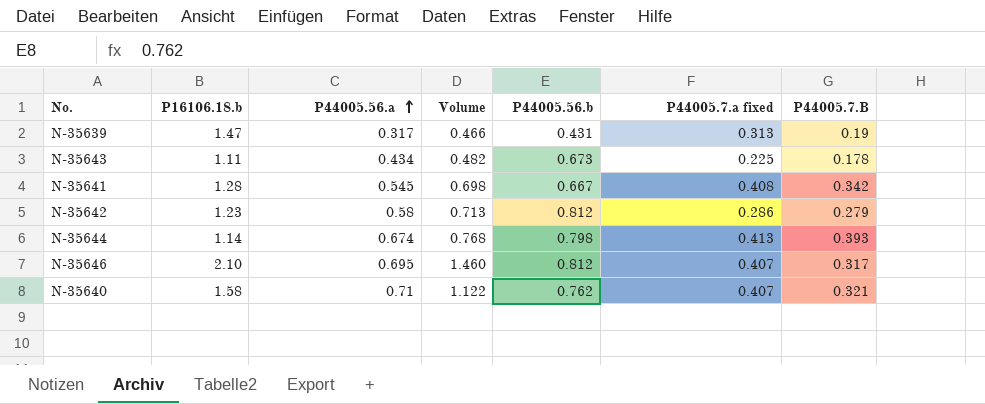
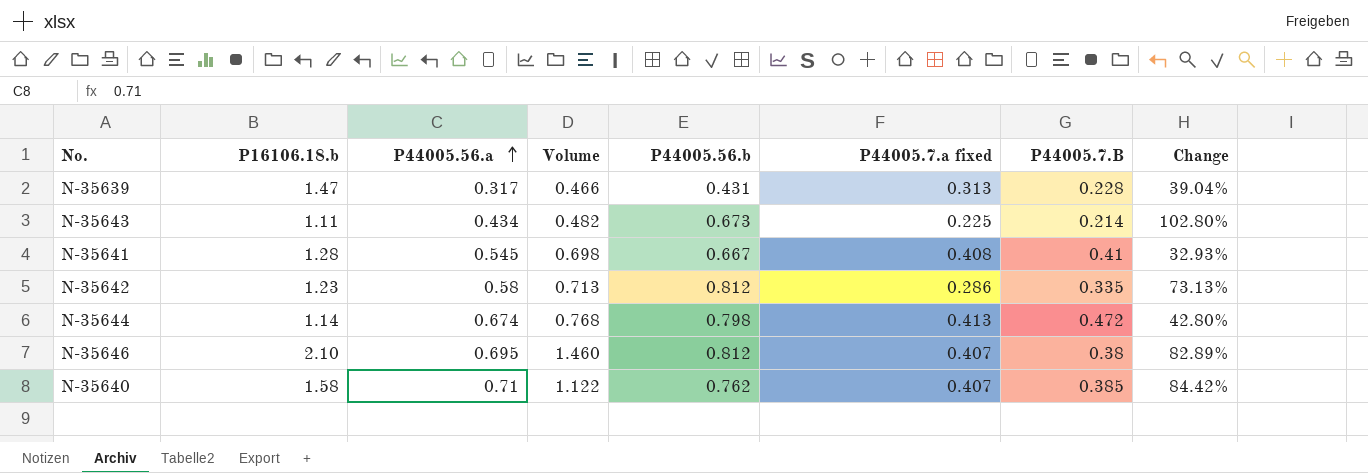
column Change | formula: none -> ([P44005.56.a] - [P44005.7.B]) / [P44005.7.B]
N-35639 | P44005.7.B: 0.19 -> 0.228
N-35643 | P44005.7.B: 0.178 -> 0.214
N-35641 | P44005.7.B: 0.342 -> 0.41
N-35642 | P44005.7.B: 0.279 -> 0.335
N-35644 | P44005.7.B: 0.393 -> 0.472
N-35646 | P44005.7.B: 0.317 -> 0.38
N-35640 | P44005.7.B: 0.321 -> 0.385

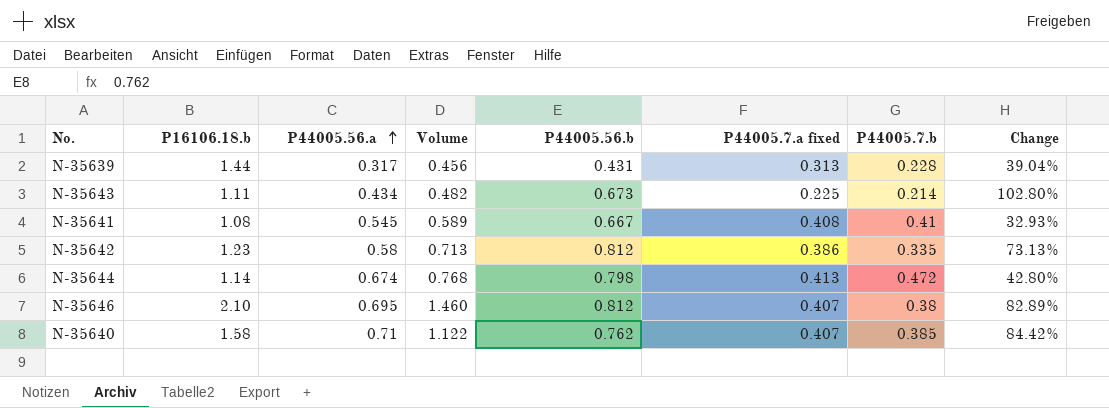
column name: P44005.7.B -> P44005.7.b
N-35639 | P16106.18.b: 1.47 -> 1.44
N-35639 | Volume: 0.466 -> 0.456
N-35641 | P16106.18.b: 1.28 -> 1.08
N-35641 | Volume: 0.698 -> 0.589
N-35642 | P44005.7.a fixed: 0.286 -> 0.386

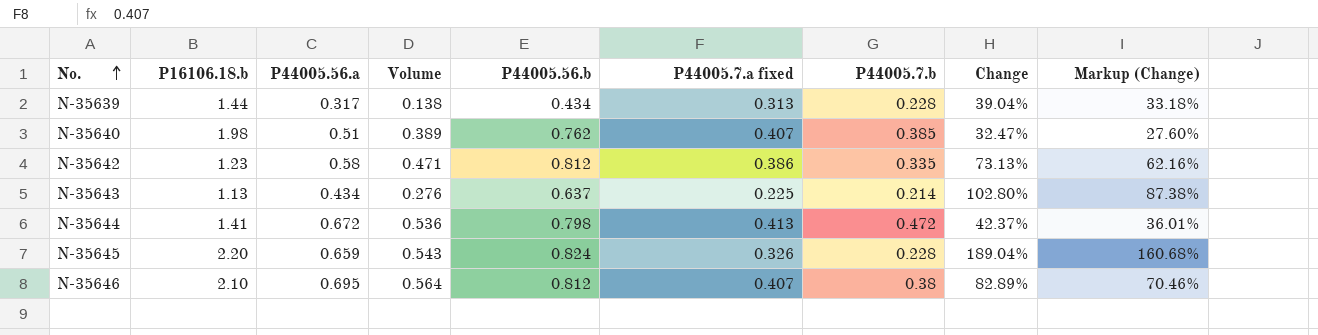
row order: P44005.56.a ascending -> No. ascending
column Volume | formula: [P16106.18.b] * [P44005.56.a] -> [P44005.56.a] * [P44005.56.b]
column Markup (Change) | formula: none -> [Change] * 0.85
row N-35641: 1.08 | 0.545 | 0.589 | 0.667 | 0.408 | 0.41 | 32.93% -> none
N-35639 | P44005.56.b: 0.431 -> 0.434
N-35640 | P16106.18.b: 1.58 -> 1.98
N-35640 | P44005.56.a: 0.71 -> 0.51
N-35640 | Change: 84.42% -> 32.47%
N-35643 | P16106.18.b: 1.11 -> 1.13
N-35643 | P44005.56.b: 0.673 -> 0.637
N-35644 | P16106.18.b: 1.14 -> 1.41
N-35644 | P44005.56.a: 0.674 -> 0.672
N-35644 | Change: 42.80% -> 42.37%
row N-35645: none -> 2.20 | 0.659 | 0.543 | 0.824 | 0.326 | 0.228 | 189.04% | 160.68%

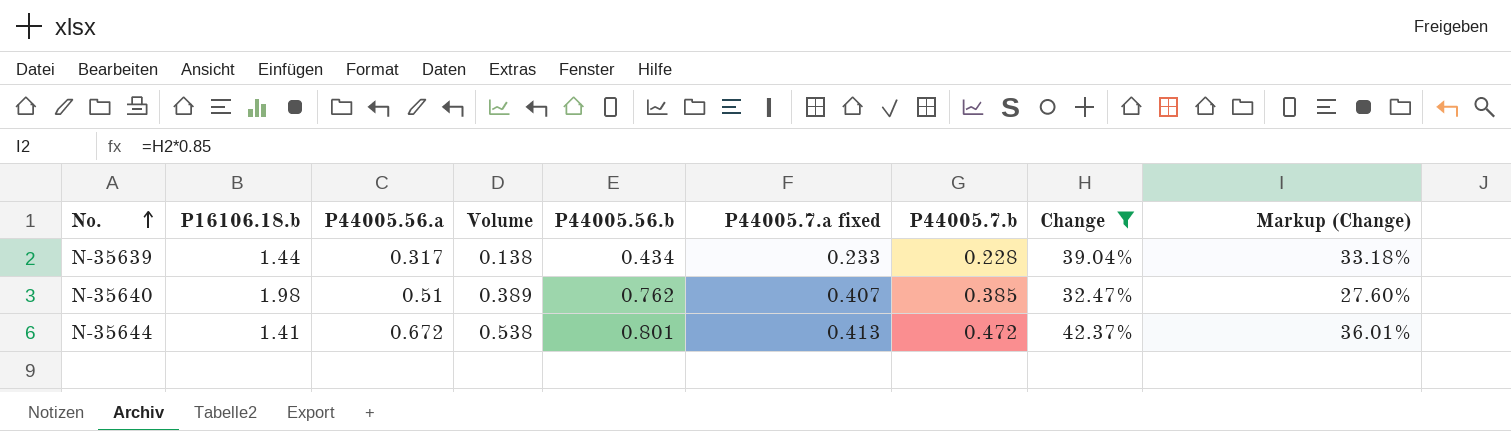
filter: none -> Change <= 42.37%
N-35639 | P44005.7.a fixed: 0.313 -> 0.233
N-35644 | Volume: 0.536 -> 0.538
N-35644 | P44005.56.b: 0.798 -> 0.801

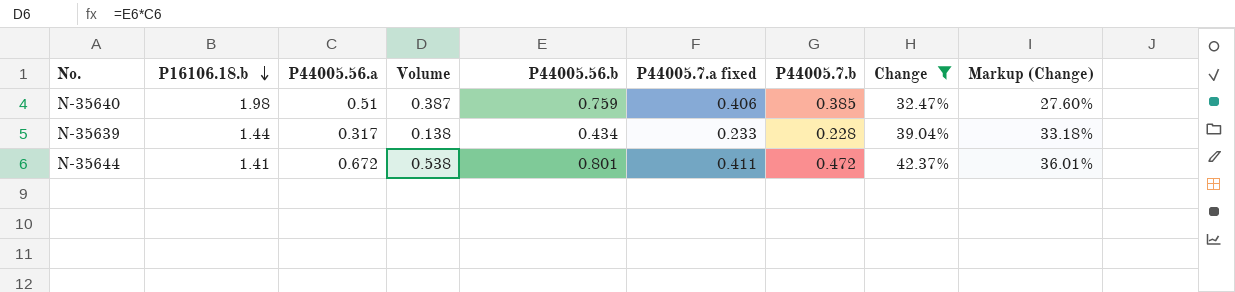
row order: No. ascending -> P16106.18.b descending
N-35640 | Volume: 0.389 -> 0.387
N-35640 | P44005.56.b: 0.762 -> 0.759
N-35640 | P44005.7.a fixed: 0.407 -> 0.406
N-35644 | P44005.7.a fixed: 0.413 -> 0.411

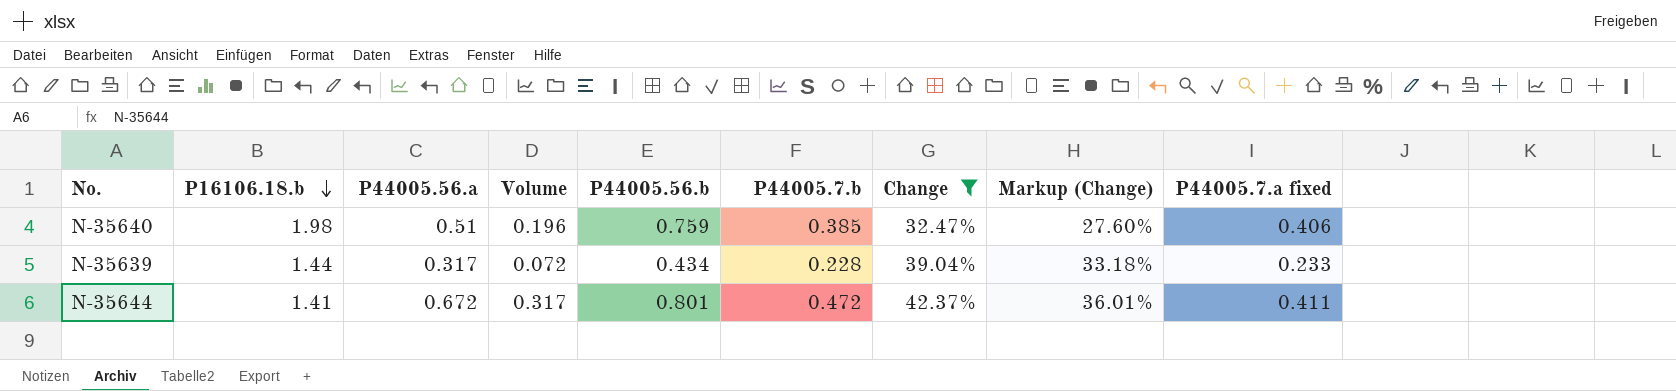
column Volume | formula: [P44005.56.a] * [P44005.56.b] -> [P44005.56.a] * [P44005.7.b]
column P44005.7.a fixed | position: 6 -> 9

